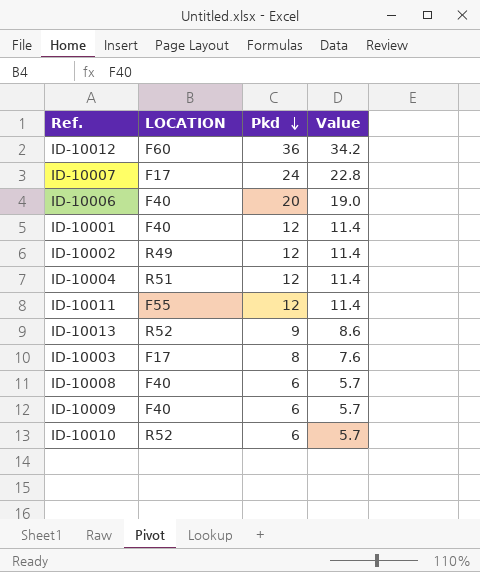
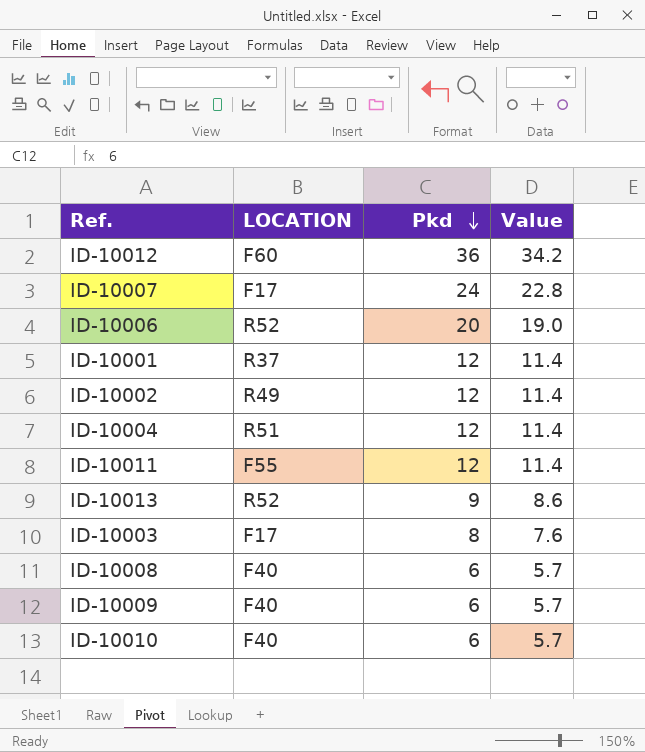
ID-10006 | LOCATION: F40 -> R52
ID-10001 | LOCATION: F40 -> R37
ID-10010 | LOCATION: R52 -> F40

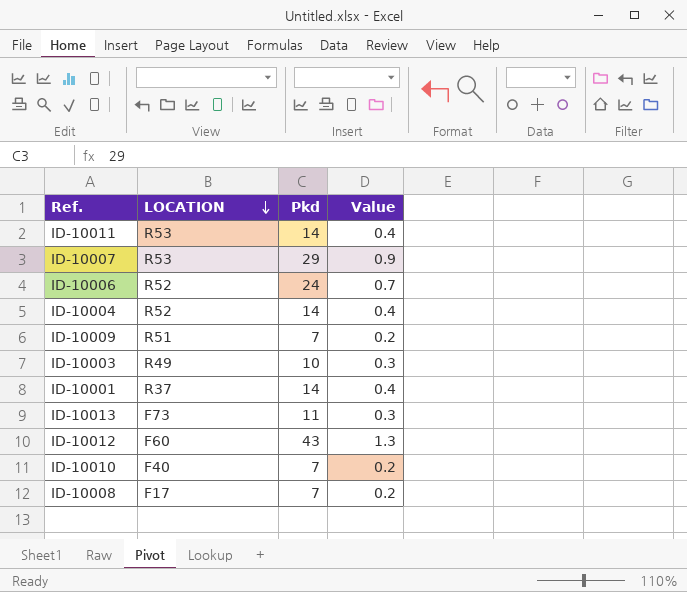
row order: Pkd descending -> LOCATION descending
column Value | formula: [Pkd] * 0.95 -> [Pkd] * 0.03
row ID-10002: R49 | 12 | 11.4 -> none
ID-10011 | LOCATION: F55 -> R53
ID-10011 | Pkd: 12 -> 14
ID-10007 | LOCATION: F17 -> R53
ID-10007 | Pkd: 24 -> 29
ID-10006 | Pkd: 20 -> 24
ID-10004 | LOCATION: R51 -> R52
ID-10004 | Pkd: 12 -> 14
ID-10009 | LOCATION: F40 -> R51
ID-10009 | Pkd: 6 -> 7
ID-10003 | LOCATION: F17 -> R49
ID-10003 | Pkd: 8 -> 10
ID-10001 | Pkd: 12 -> 14
ID-10013 | LOCATION: R52 -> F73
ID-10013 | Pkd: 9 -> 11
ID-10012 | Pkd: 36 -> 43
ID-10010 | Pkd: 6 -> 7
ID-10008 | LOCATION: F40 -> F17
ID-10008 | Pkd: 6 -> 7

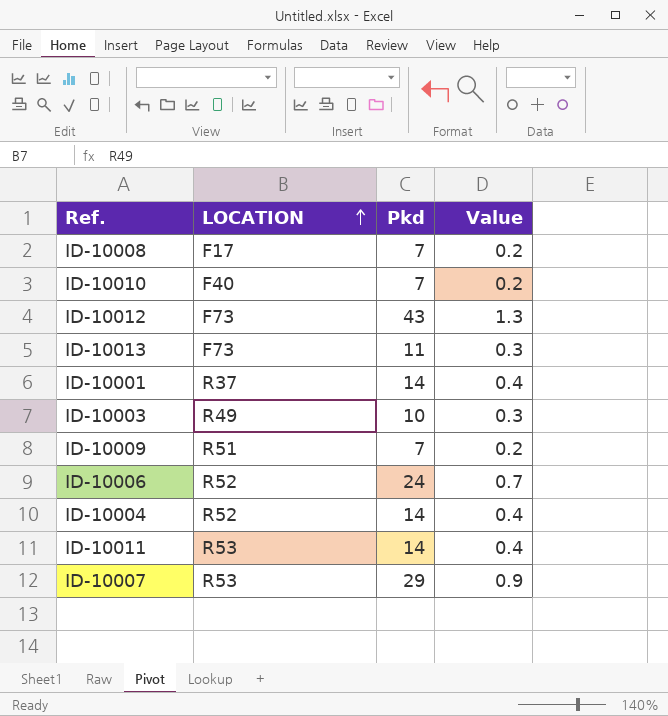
row order: LOCATION descending -> LOCATION ascending
ID-10012 | LOCATION: F60 -> F73

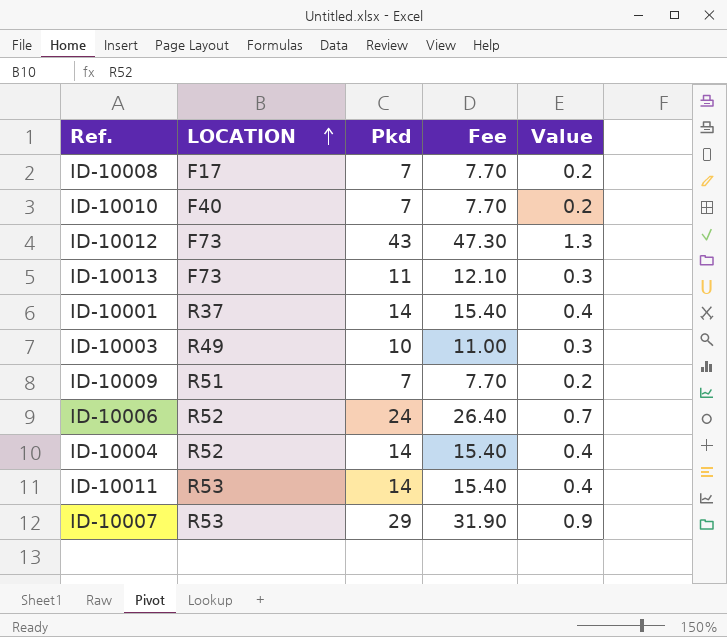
column Fee | formula: none -> [Pkd] * 1.1

